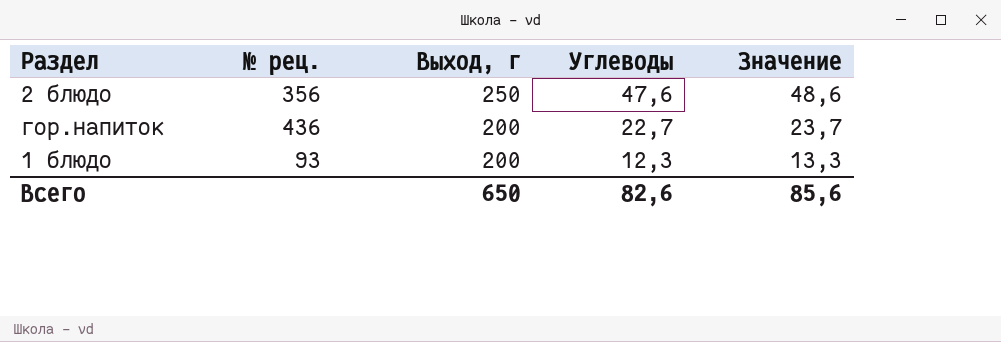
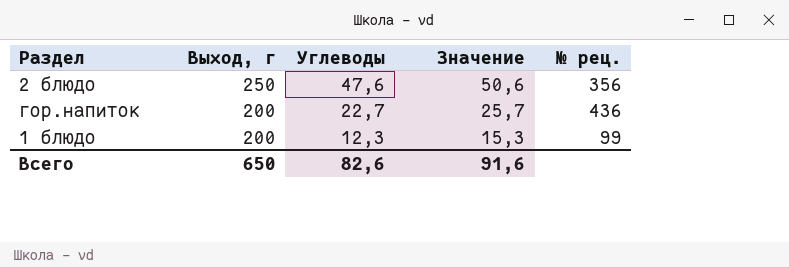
column Значение | formula: [Углеводы] + 1 -> [Углеводы] + 3
column № рец. | position: 2 -> 5
1 блюдо | № рец.: 93 -> 99
Всего | Значение: 85,6 -> 91,6

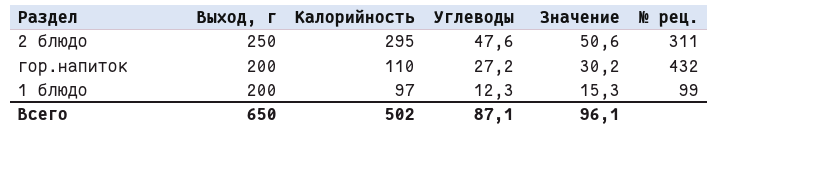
column Калорийность | position: none -> 3
2 блюдо | № рец.: 356 -> 311
гор.напиток | Углеводы: 22,7 -> 27,2
гор.напиток | Значение: 25,7 -> 30,2
гор.напиток | № рец.: 436 -> 432
Всего | Углеводы: 82,6 -> 87,1
Всего | Значение: 91,6 -> 96,1

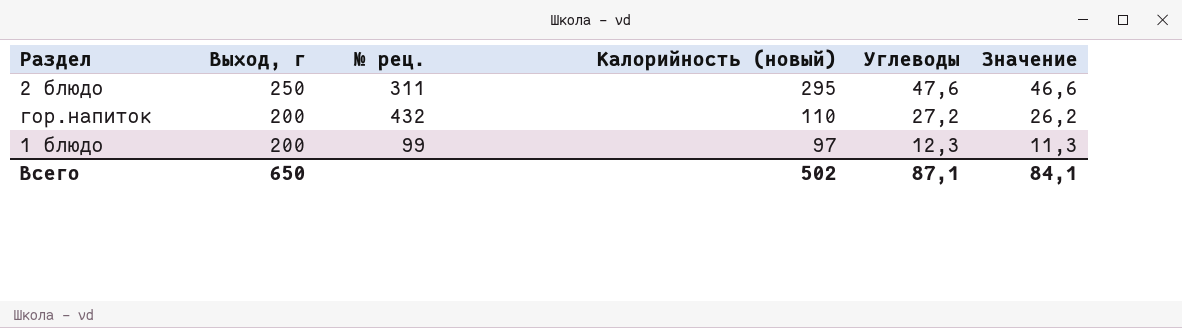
column № рец. | position: 6 -> 3
column name: Калорийность -> Калорийность (новый)
column Значение | formula: [Углеводы] + 3 -> [Углеводы] - 1
Всего | Значение: 96,1 -> 84,1

